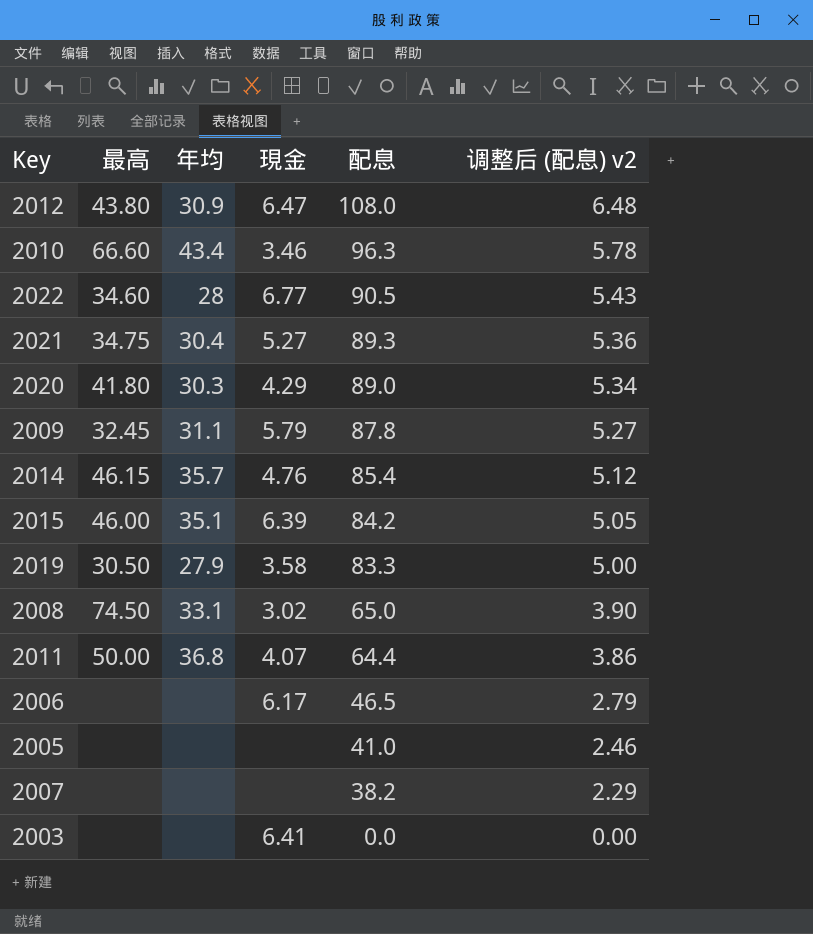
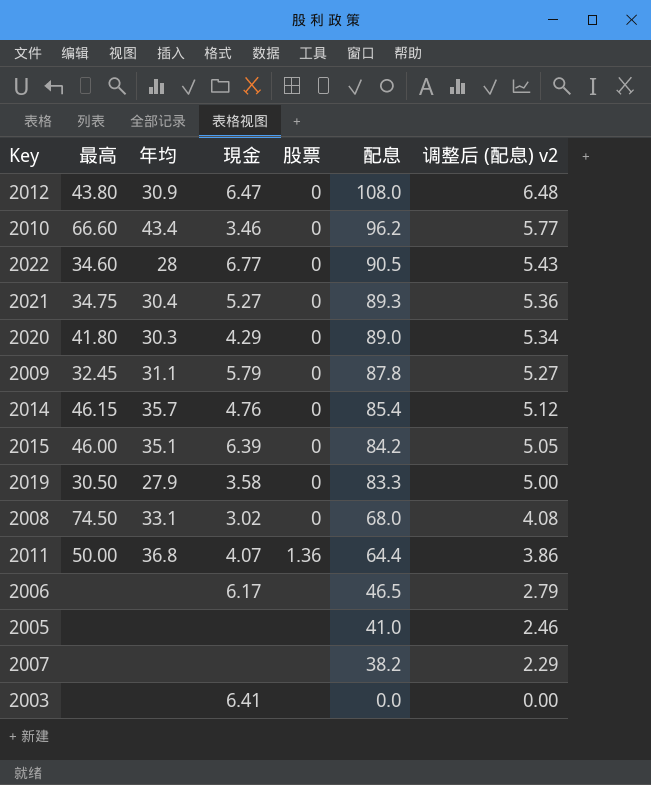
column 股票 | position: none -> 5
2010 | 配息: 96.3 -> 96.2
2010 | 调整后 (配息) v2: 5.78 -> 5.77
2008 | 配息: 65.0 -> 68.0
2008 | 调整后 (配息) v2: 3.90 -> 4.08

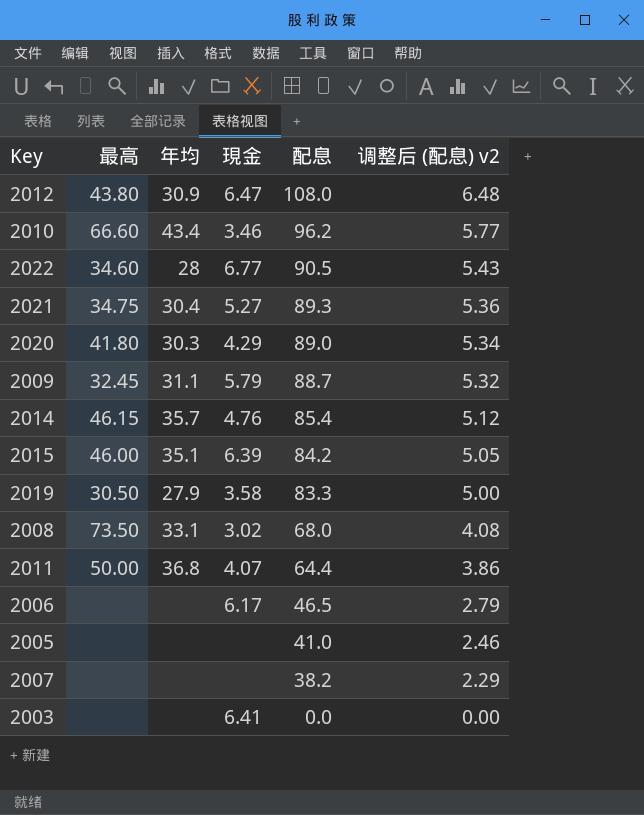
column 股票 | position: 5 -> none
2009 | 配息: 87.8 -> 88.7
2009 | 调整后 (配息) v2: 5.27 -> 5.32
2008 | 最高: 74.50 -> 73.50

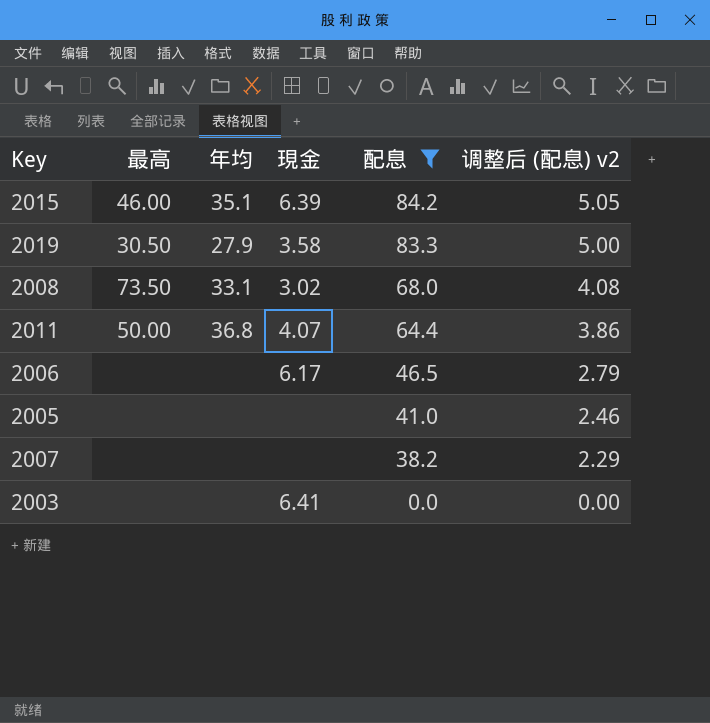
filter: none -> 配息 <= 84.2

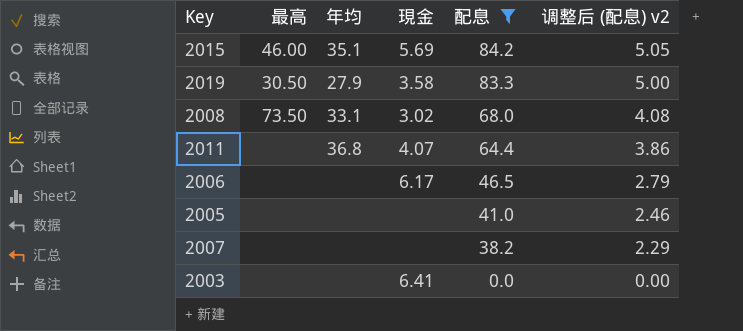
2015 | 現金: 6.39 -> 5.69
2011 | 最高: 50.00 -> none

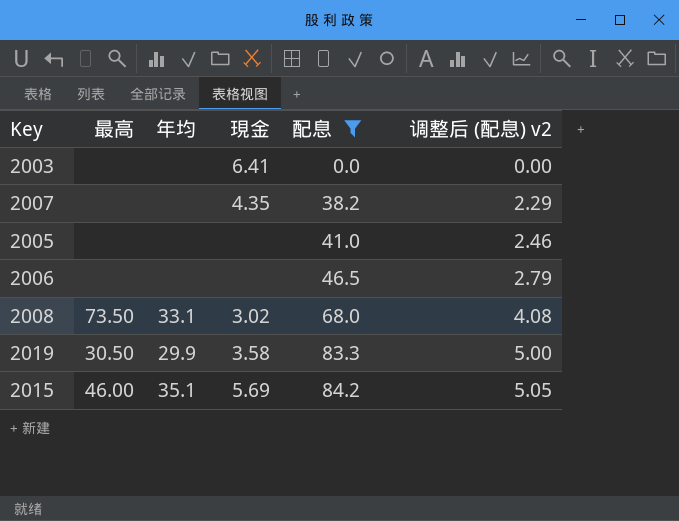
row order: 配息 descending -> 配息 ascending
row 2011: none | 36.8 | 4.07 | 64.4 | 3.86 -> none
2007 | 現金: none -> 4.35
2006 | 現金: 6.17 -> none
2019 | 年均: 27.9 -> 29.9

